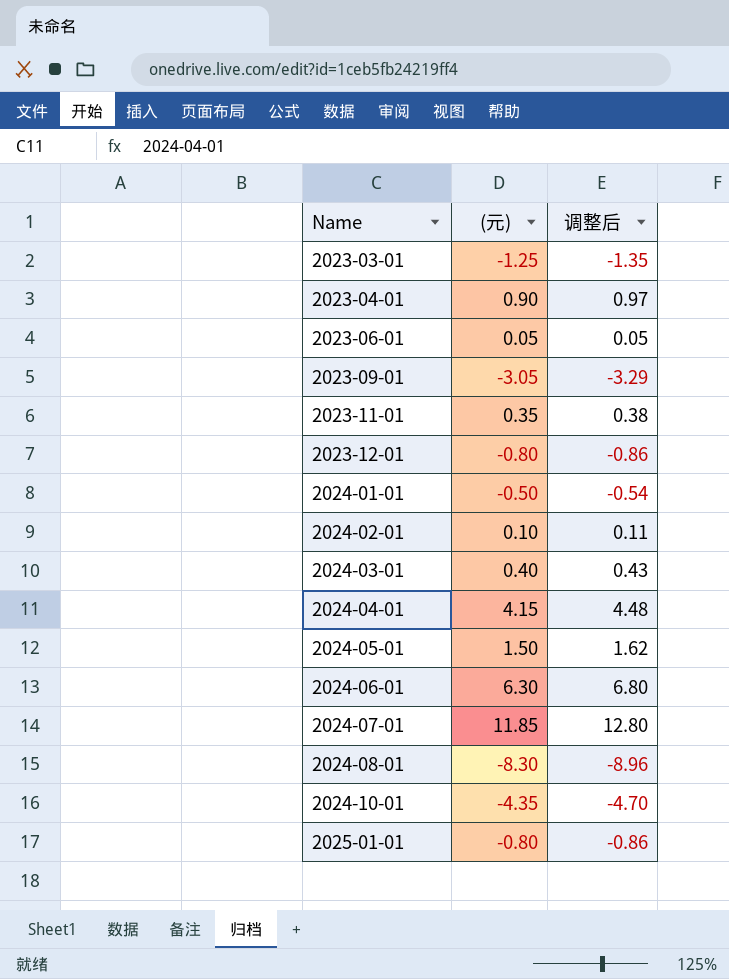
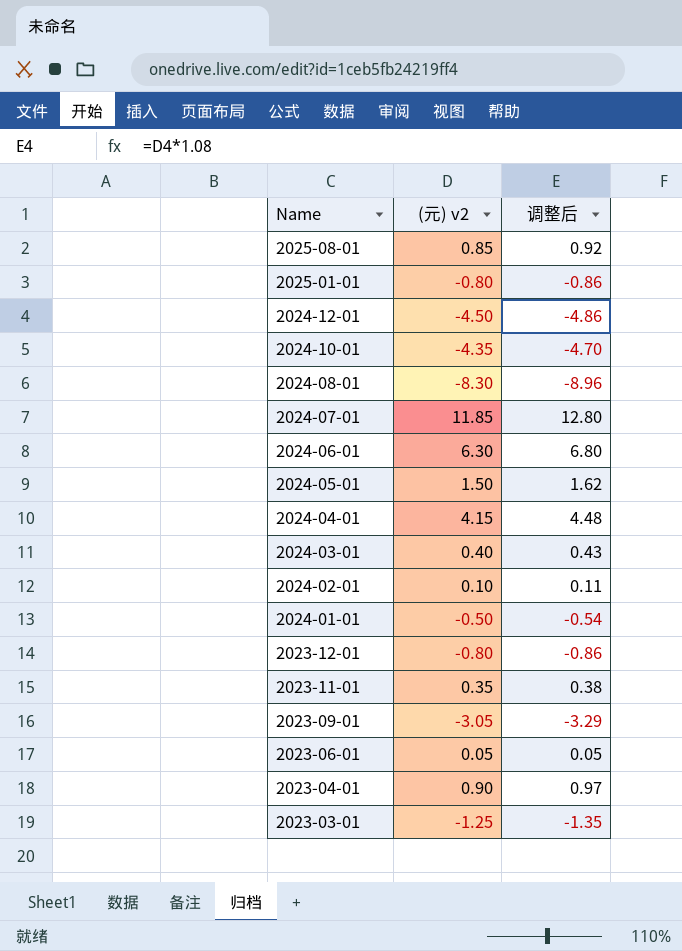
row order: Name ascending -> Name descending
column name: (元) -> (元) v2
row 2025-08-01: none -> 0.85 | 0.92
row 2024-12-01: none -> -4.50 | -4.86

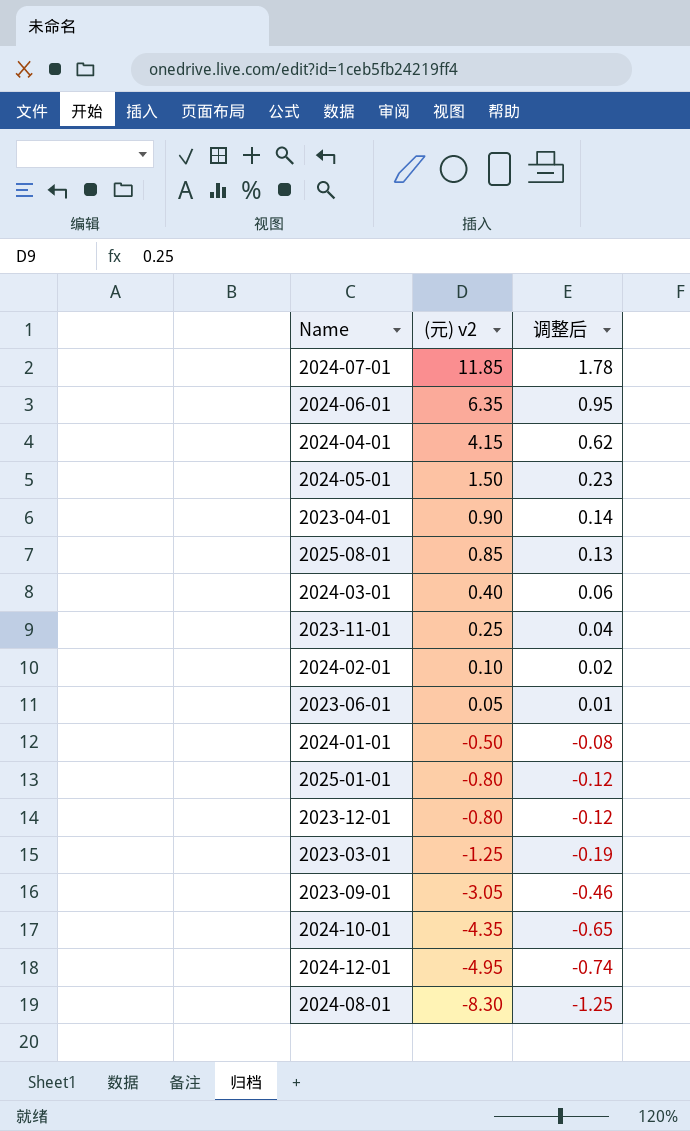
row order: Name descending -> (元) v2 descending
column 调整后 | formula: [(元) v2] * 1.08 -> [(元) v2] * 0.15
2024-06-01 | (元) v2: 6.30 -> 6.35
2023-11-01 | (元) v2: 0.35 -> 0.25
2024-12-01 | (元) v2: -4.50 -> -4.95

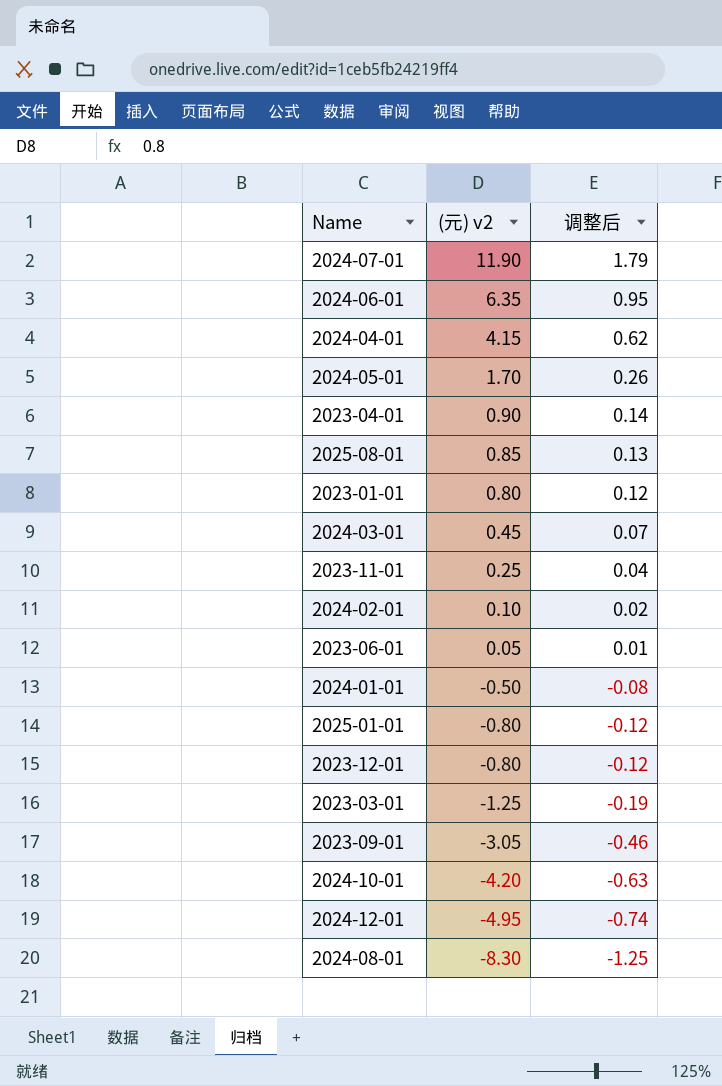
2024-07-01 | (元) v2: 11.85 -> 11.90
2024-07-01 | 调整后: 1.78 -> 1.79
2024-05-01 | (元) v2: 1.50 -> 1.70
2024-05-01 | 调整后: 0.23 -> 0.26
row 2023-01-01: none -> 0.80 | 0.12
2024-03-01 | (元) v2: 0.40 -> 0.45
2024-03-01 | 调整后: 0.06 -> 0.07
2024-10-01 | (元) v2: -4.35 -> -4.20
2024-10-01 | 调整后: -0.65 -> -0.63

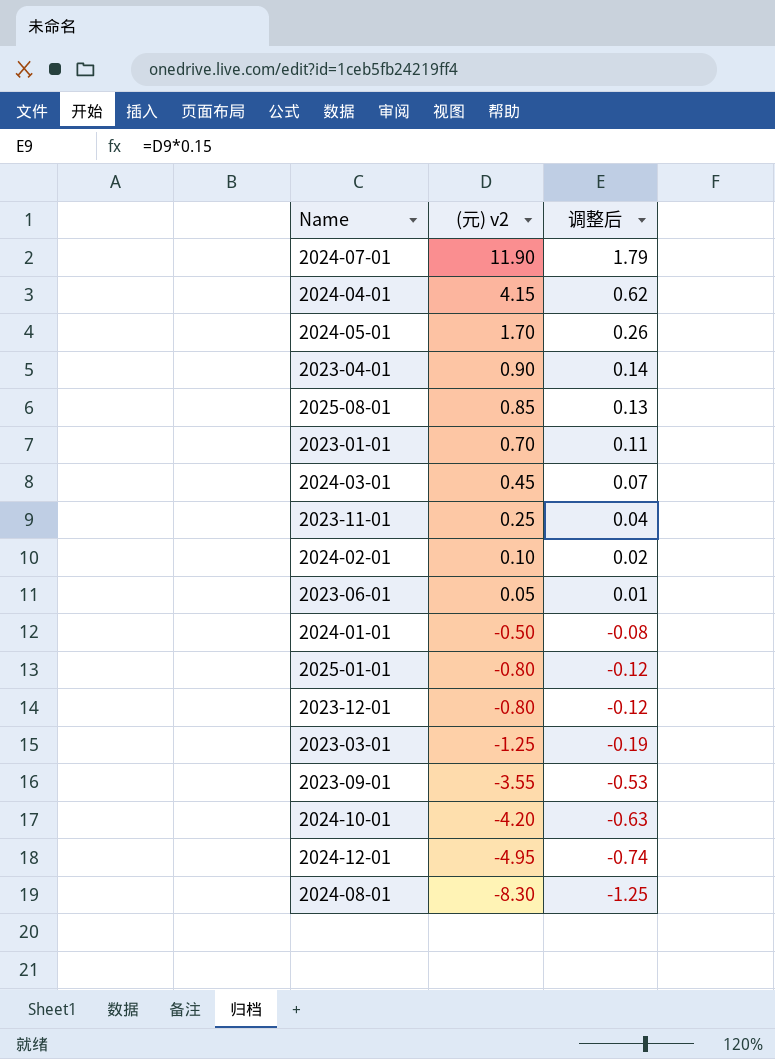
row 2024-06-01: 6.35 | 0.95 -> none
2023-01-01 | (元) v2: 0.80 -> 0.70
2023-01-01 | 调整后: 0.12 -> 0.11
2023-09-01 | (元) v2: -3.05 -> -3.55
2023-09-01 | 调整后: -0.46 -> -0.53

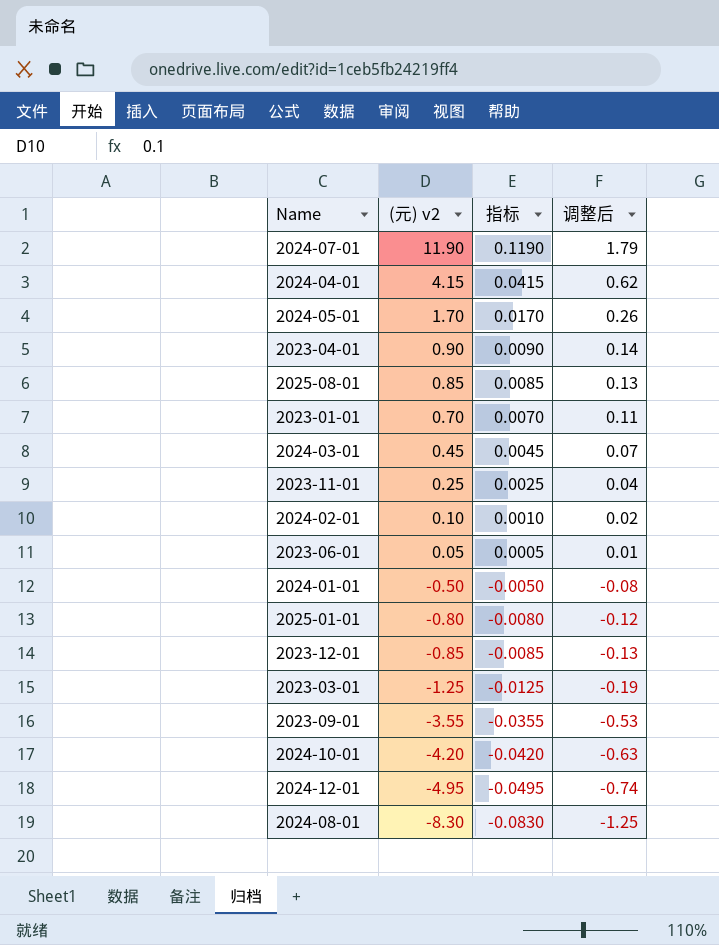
column 指标 | formula: none -> [(元) v2] * 0.01
2023-12-01 | (元) v2: -0.80 -> -0.85
2023-12-01 | 调整后: -0.12 -> -0.13

